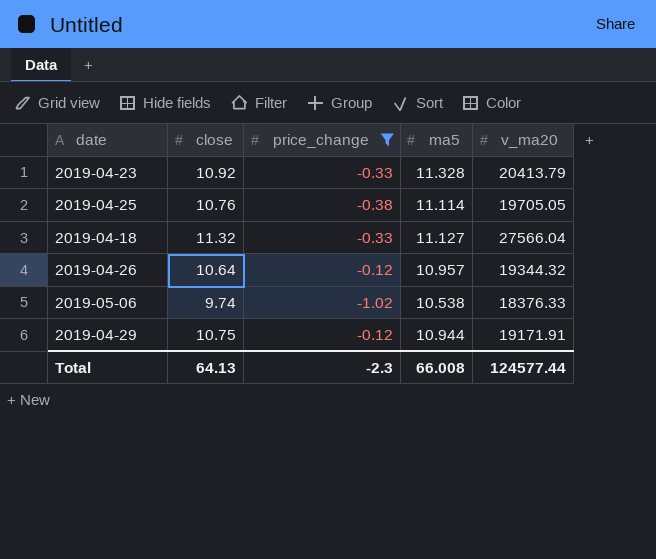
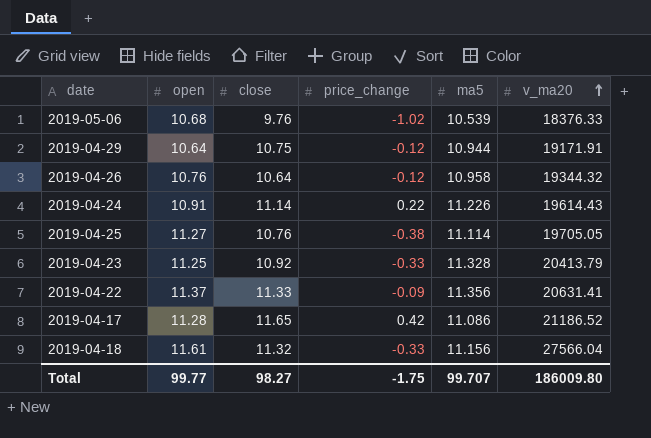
filter: price_change <= -0.12 -> none
row order: none -> v_ma20 ascending
column open | position: none -> 2
2019-05-06 | close: 9.74 -> 9.76
2019-05-06 | ma5: 10.538 -> 10.539
2019-04-26 | ma5: 10.957 -> 10.958
2019-04-18 | ma5: 11.127 -> 11.156
Total | close: 64.13 -> 98.27
Total | price_change: -2.3 -> -1.75
Total | ma5: 66.008 -> 99.707
Total | v_ma20: 124577.44 -> 186009.80

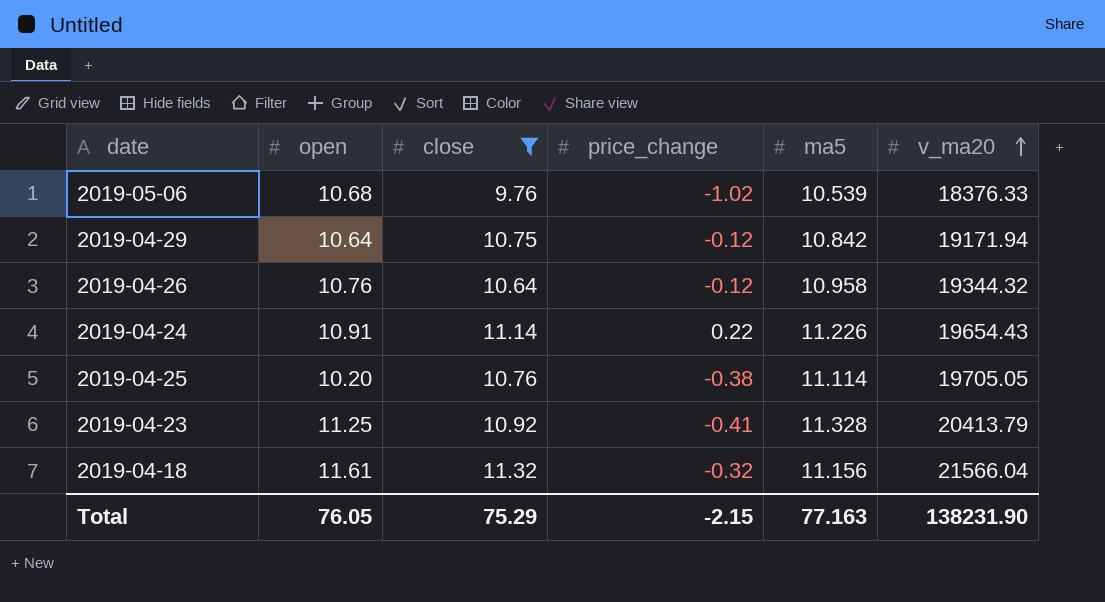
filter: none -> close <= 11.32
2019-04-29 | ma5: 10.944 -> 10.842
2019-04-29 | v_ma20: 19171.91 -> 19171.94
2019-04-24 | v_ma20: 19614.43 -> 19654.43
2019-04-25 | open: 11.27 -> 10.20
2019-04-23 | price_change: -0.33 -> -0.41
2019-04-18 | price_change: -0.33 -> -0.32
2019-04-18 | v_ma20: 27566.04 -> 21566.04
Total | open: 99.77 -> 76.05
Total | close: 98.27 -> 75.29
Total | price_change: -1.75 -> -2.15
Total | ma5: 99.707 -> 77.163
Total | v_ma20: 186009.80 -> 138231.90

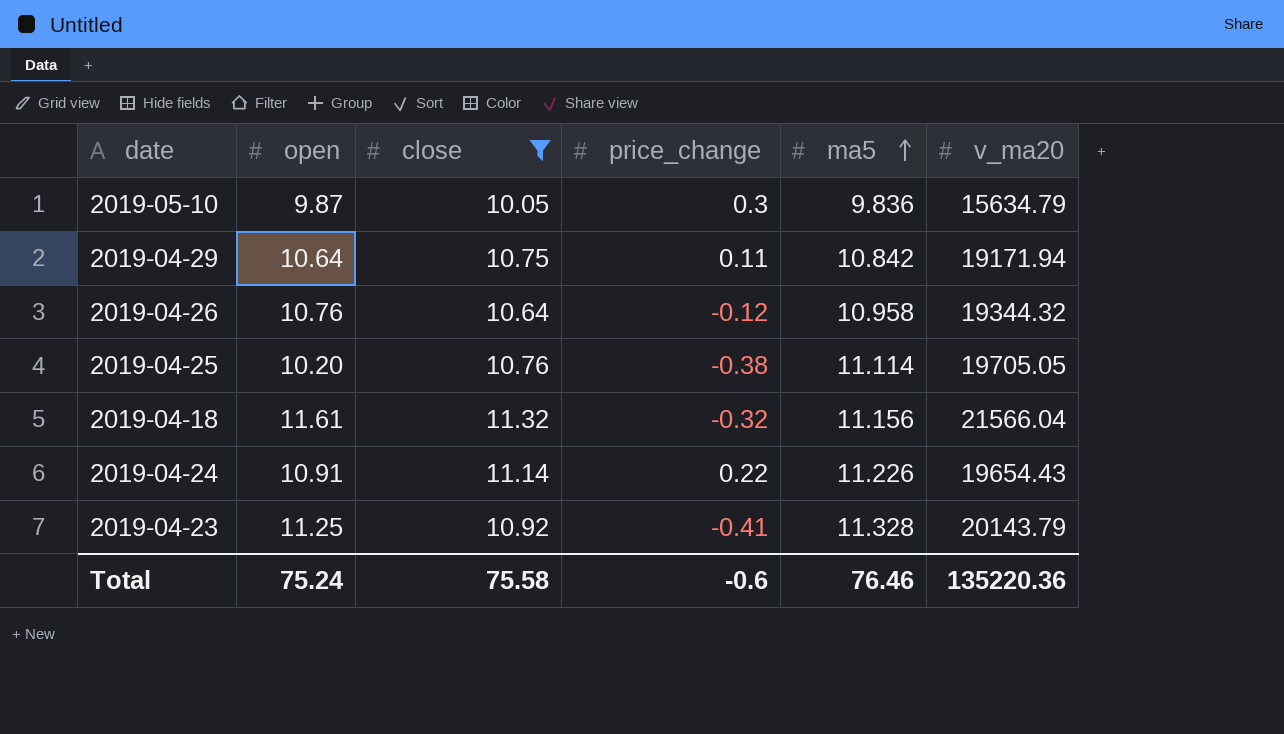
row order: v_ma20 ascending -> ma5 ascending
row 2019-05-06: 10.68 | 9.76 | -1.02 | 10.539 | 18376.33 -> none
row 2019-05-10: none -> 9.87 | 10.05 | 0.3 | 9.836 | 15634.79
2019-04-29 | price_change: -0.12 -> 0.11
2019-04-23 | v_ma20: 20413.79 -> 20143.79
Total | open: 76.05 -> 75.24
Total | close: 75.29 -> 75.58
Total | price_change: -2.15 -> -0.6
Total | ma5: 77.163 -> 76.46
Total | v_ma20: 138231.90 -> 135220.36

